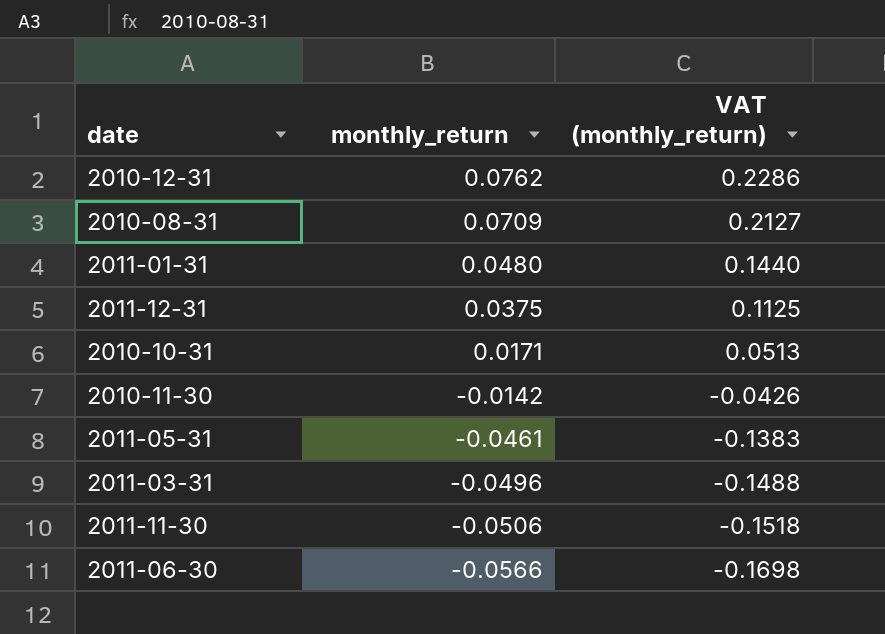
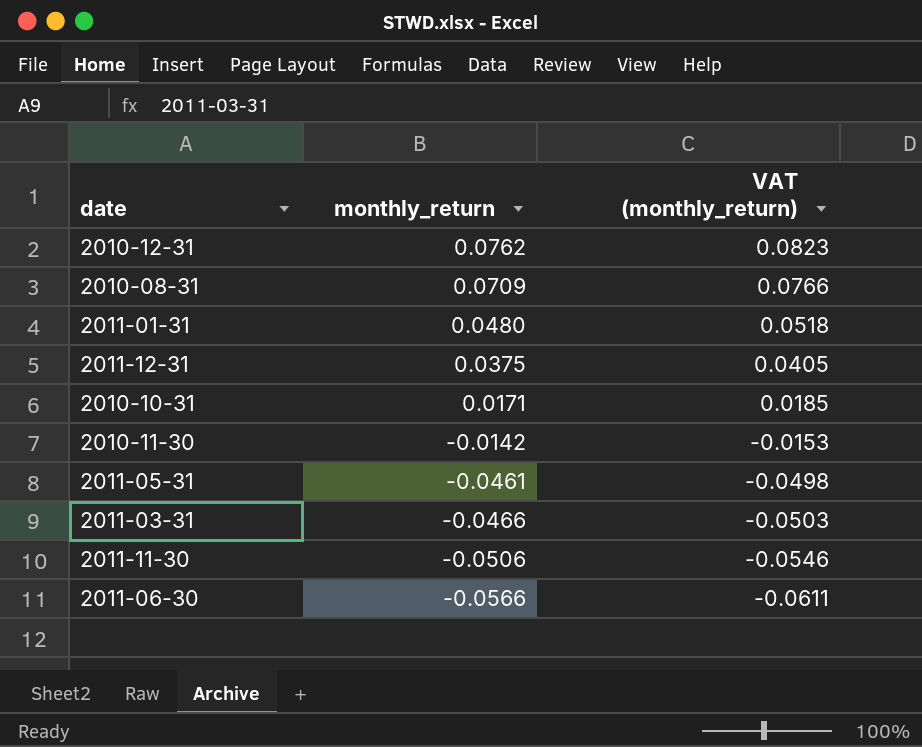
column VAT (monthly_return) | formula: [monthly_return] * 3 -> [monthly_return] * 1.08
2011-03-31 | monthly_return: -0.0496 -> -0.0466

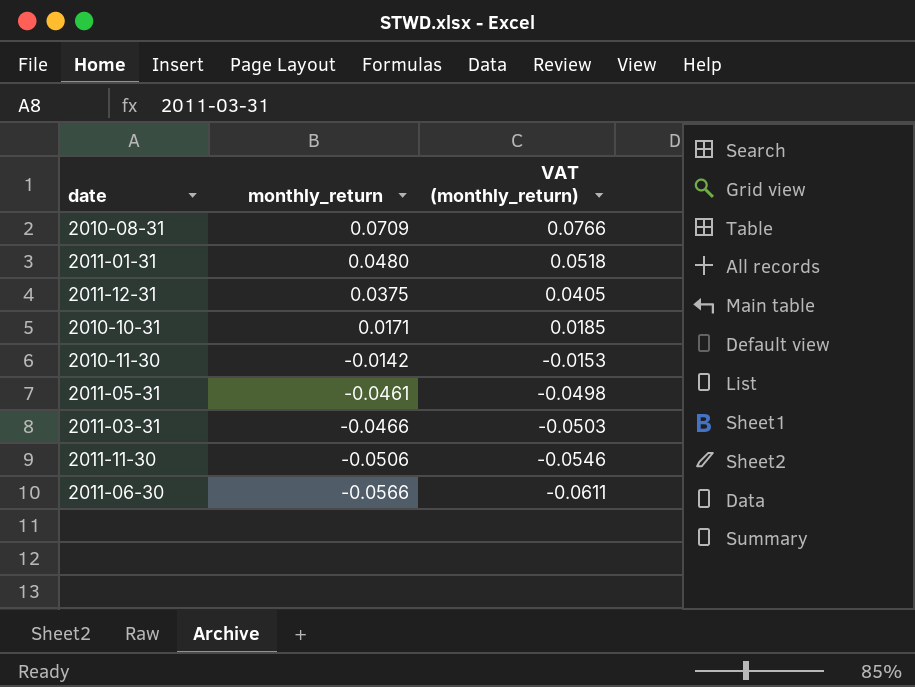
row 2010-12-31: 0.0762 | 0.0823 -> none

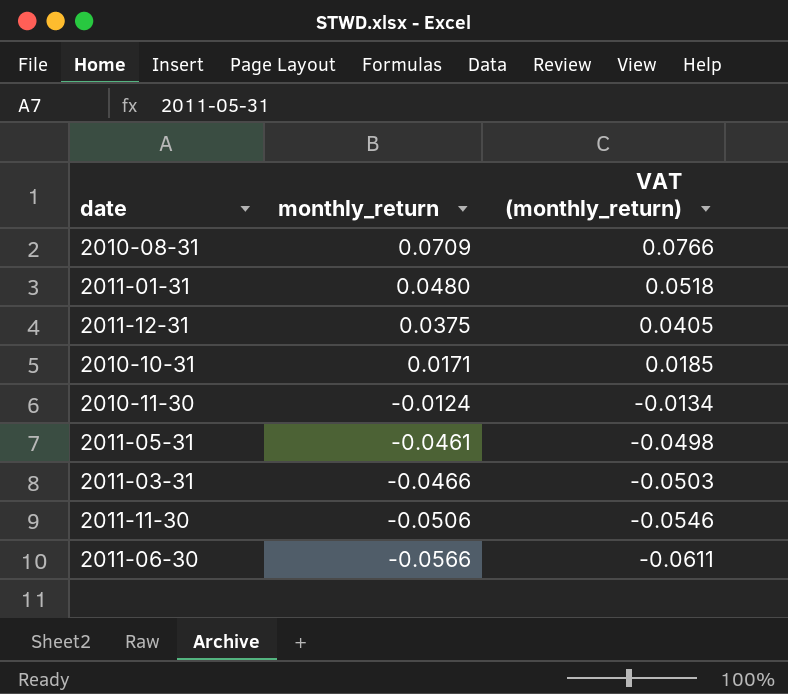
2010-11-30 | monthly_return: -0.0142 -> -0.0124
2010-11-30 | VAT (monthly_return): -0.0153 -> -0.0134

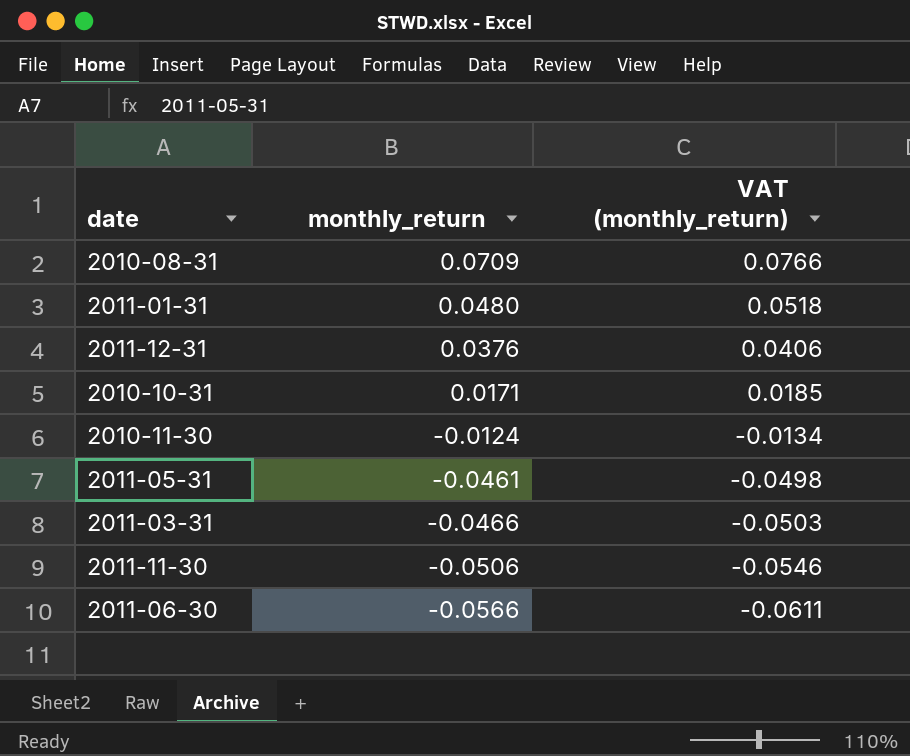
2011-12-31 | monthly_return: 0.0375 -> 0.0376
2011-12-31 | VAT (monthly_return): 0.0405 -> 0.0406

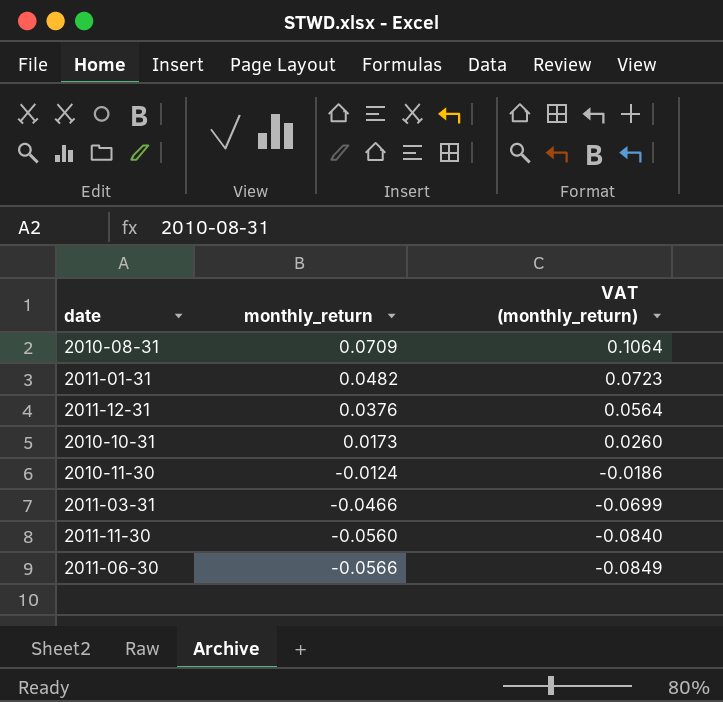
column VAT (monthly_return) | formula: [monthly_return] * 1.08 -> [monthly_return] * 1.5
row 2011-05-31: -0.0461 | -0.0498 -> none
2011-01-31 | monthly_return: 0.0480 -> 0.0482
2010-10-31 | monthly_return: 0.0171 -> 0.0173
2011-11-30 | monthly_return: -0.0506 -> -0.0560

